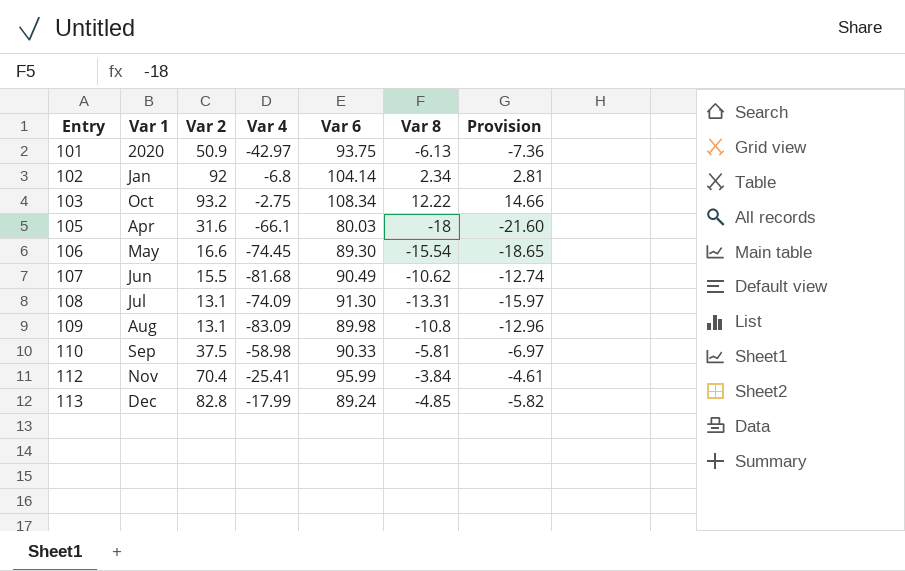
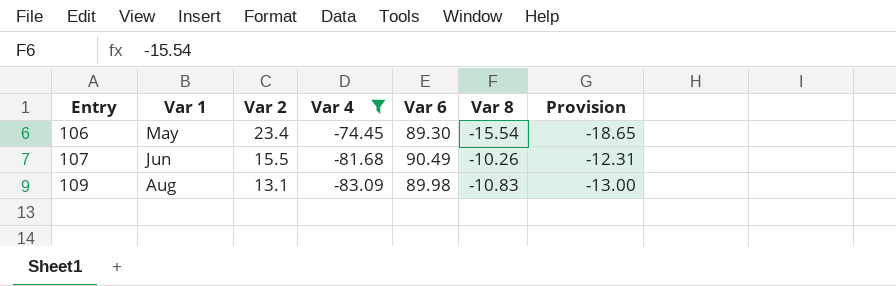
filter: none -> Var 4 <= -74.45
106 | Var 2: 16.6 -> 23.4
107 | Var 8: -10.62 -> -10.26
107 | Provision: -12.74 -> -12.31
109 | Var 8: -10.8 -> -10.83
109 | Provision: -12.96 -> -13.00

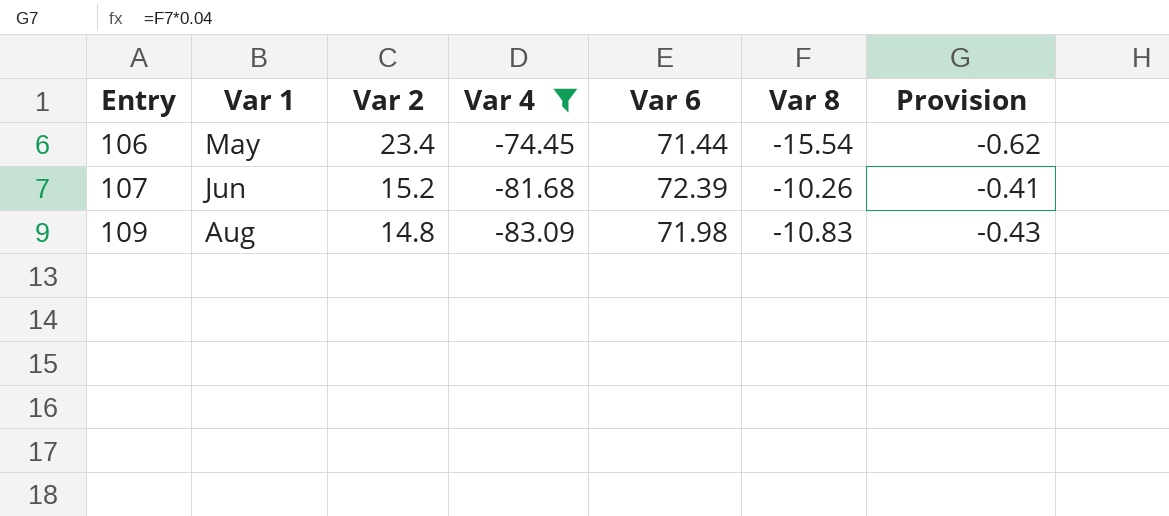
column Provision | formula: [Var 8] * 1.2 -> [Var 8] * 0.04
106 | Var 6: 89.30 -> 71.44
107 | Var 2: 15.5 -> 15.2
107 | Var 6: 90.49 -> 72.39
109 | Var 2: 13.1 -> 14.8
109 | Var 6: 89.98 -> 71.98

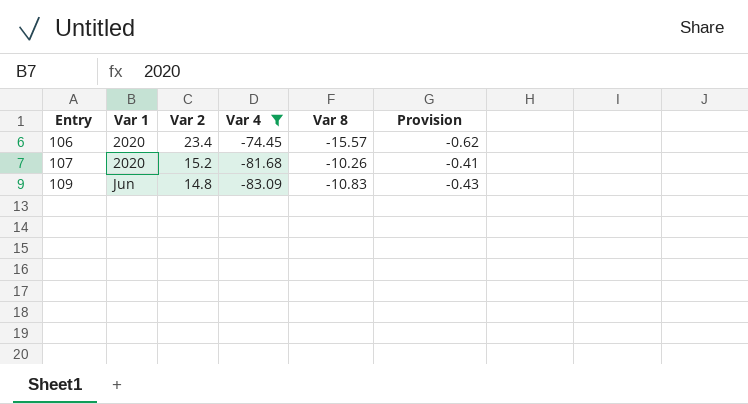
column Var 6 | position: 5 -> none
106 | Var 1: May -> 2020
106 | Var 8: -15.54 -> -15.57
107 | Var 1: Jun -> 2020
109 | Var 1: Aug -> Jun

